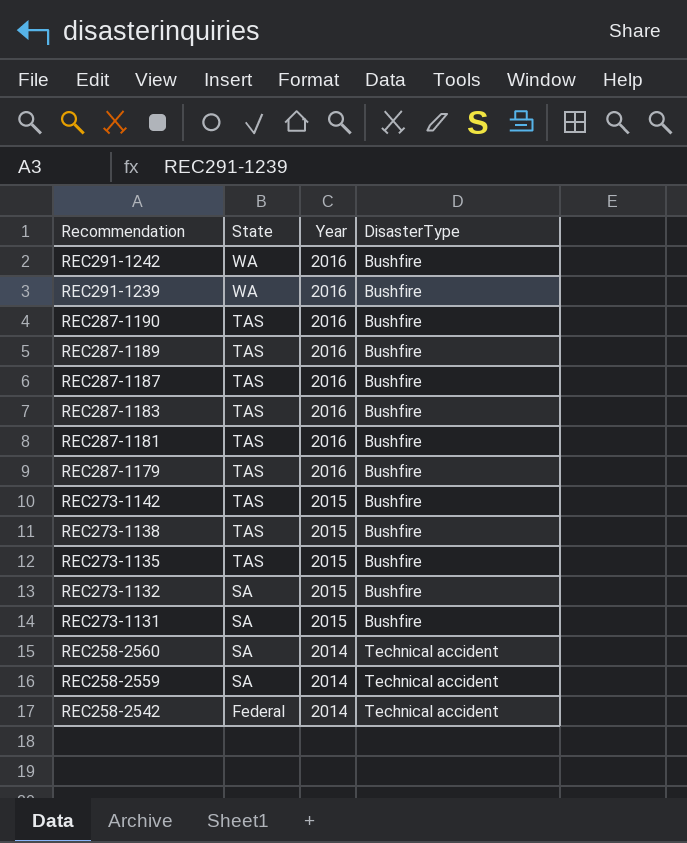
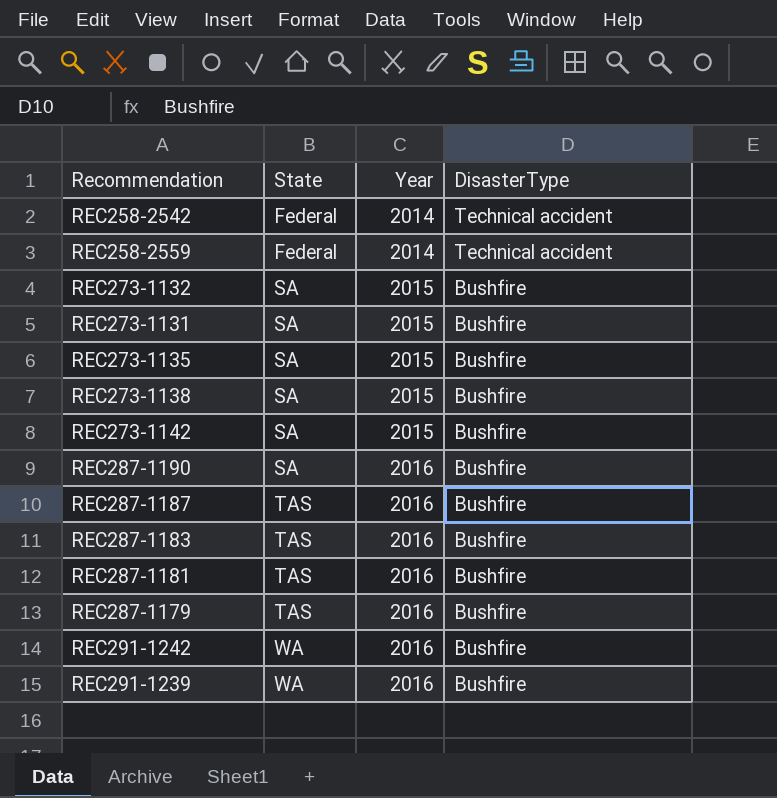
row order: Recommendation descending -> State ascending
row REC287-1189: TAS | 2016 | Bushfire -> none
row REC258-2560: SA | 2014 | Technical accident -> none
REC258-2559 | State: SA -> Federal
REC273-1135 | State: TAS -> SA
REC273-1138 | State: TAS -> SA
REC273-1142 | State: TAS -> SA
REC287-1190 | State: TAS -> SA

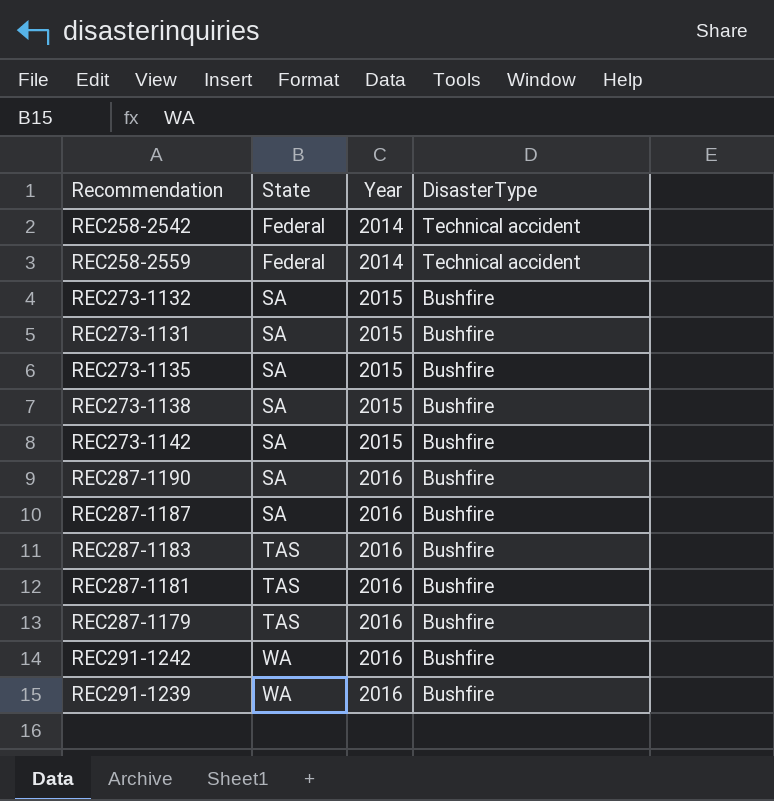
REC287-1187 | State: TAS -> SA

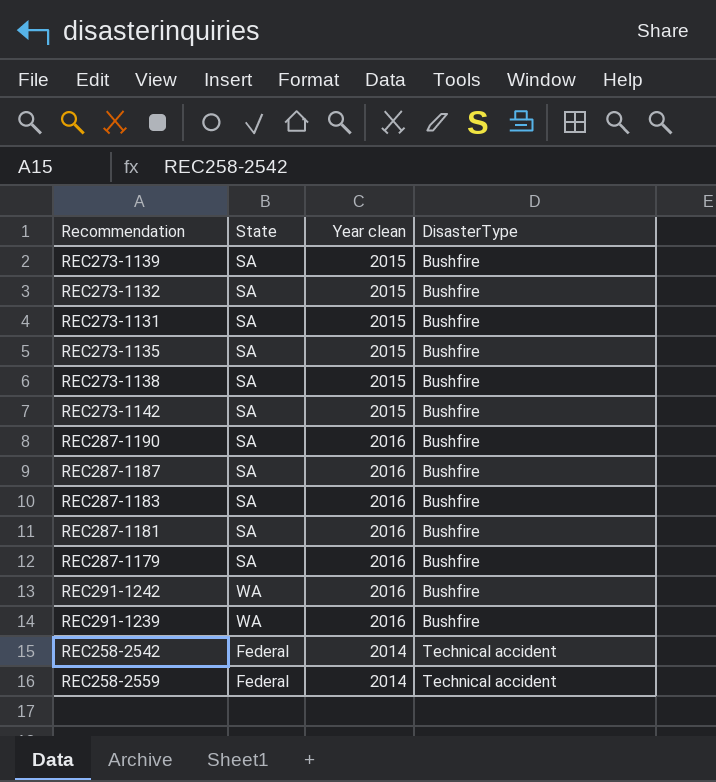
row order: State ascending -> DisasterType ascending
column name: Year -> Year clean
row REC273-1139: none -> SA | 2015 | Bushfire
REC287-1183 | State: TAS -> SA
REC287-1181 | State: TAS -> SA
REC287-1179 | State: TAS -> SA

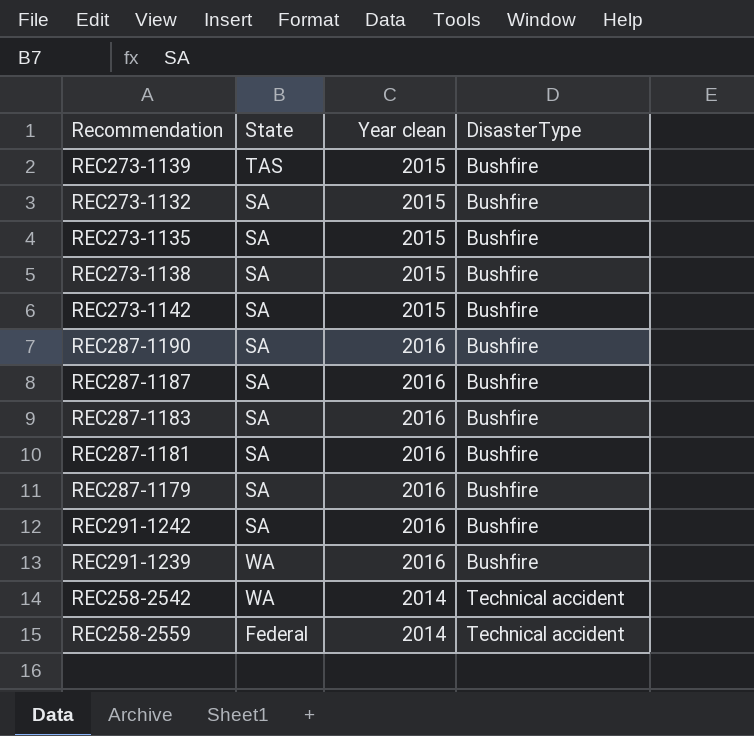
row REC273-1131: SA | 2015 | Bushfire -> none
REC273-1139 | State: SA -> TAS
REC291-1242 | State: WA -> SA
REC258-2542 | State: Federal -> WA

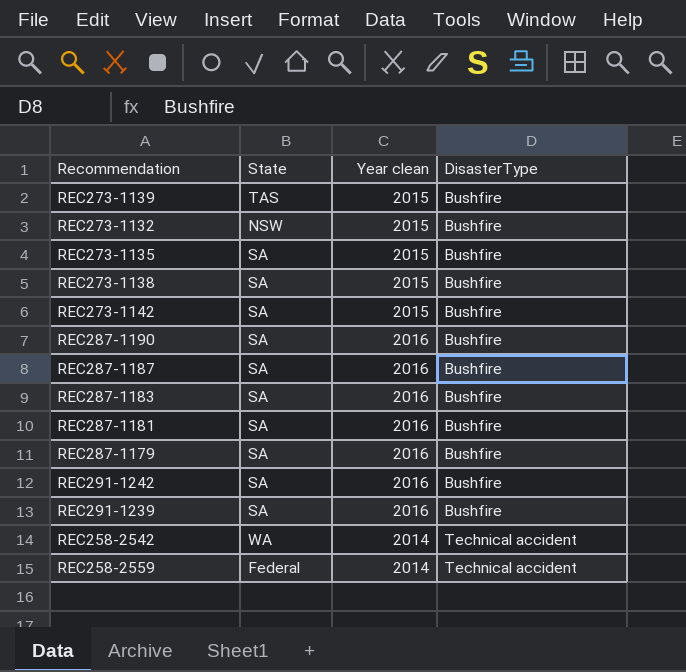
REC273-1132 | State: SA -> NSW
REC291-1239 | State: WA -> SA

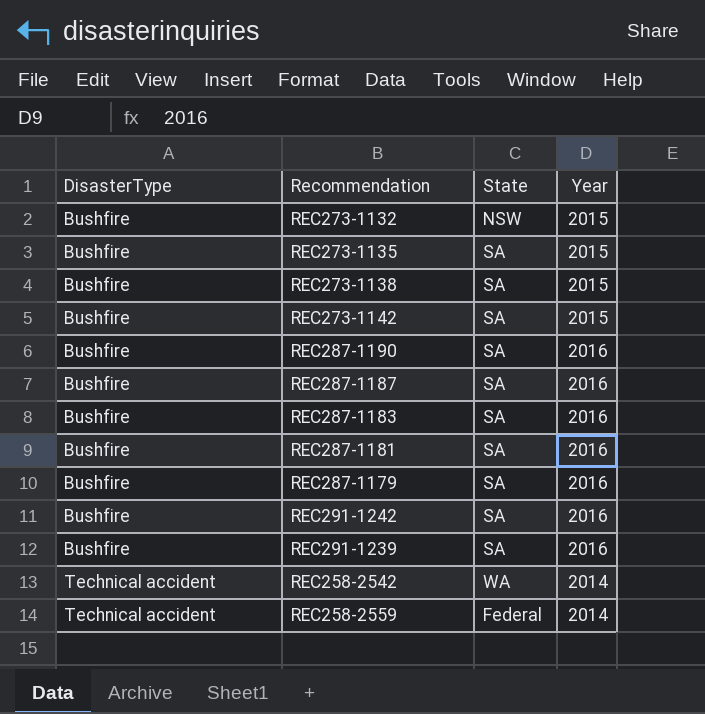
column DisasterType | position: 4 -> 1
column name: Year clean -> Year
row REC273-1139: TAS | 2015 | Bushfire -> none

